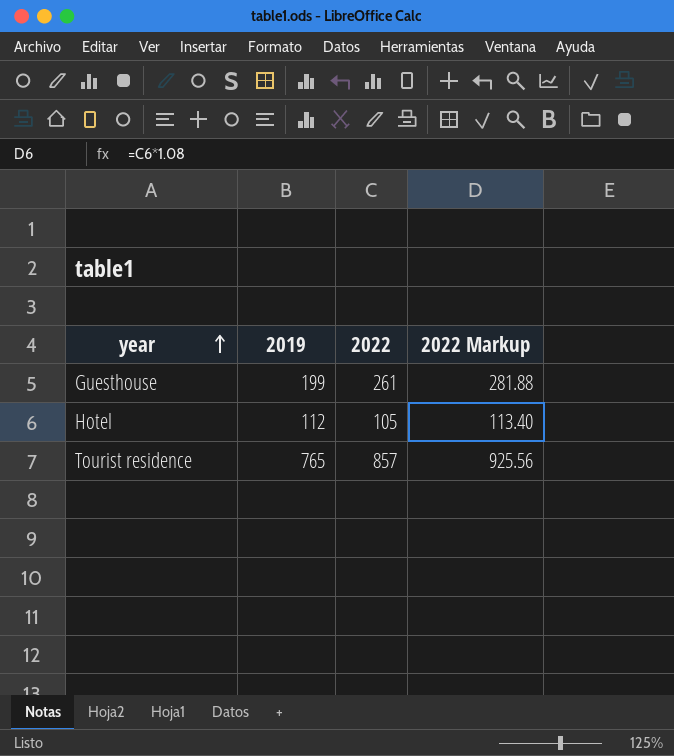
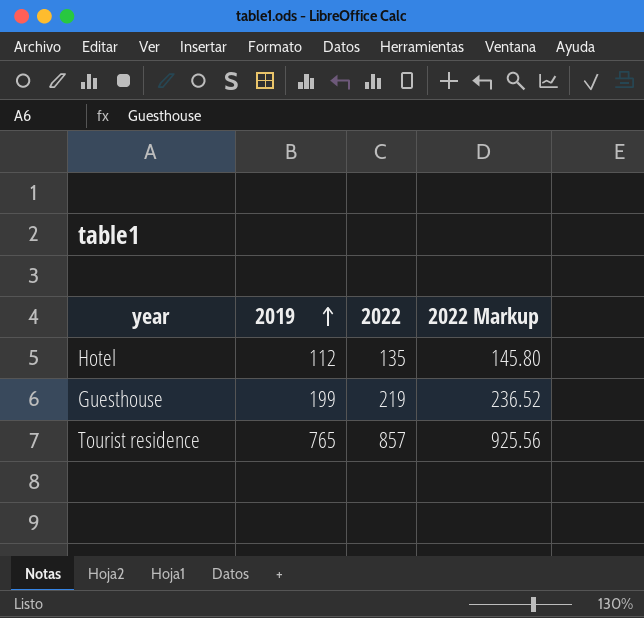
row order: year ascending -> 2019 ascending
Hotel | 2022: 105 -> 135
Hotel | 2022 Markup: 113.40 -> 145.80
Guesthouse | 2022: 261 -> 219
Guesthouse | 2022 Markup: 281.88 -> 236.52

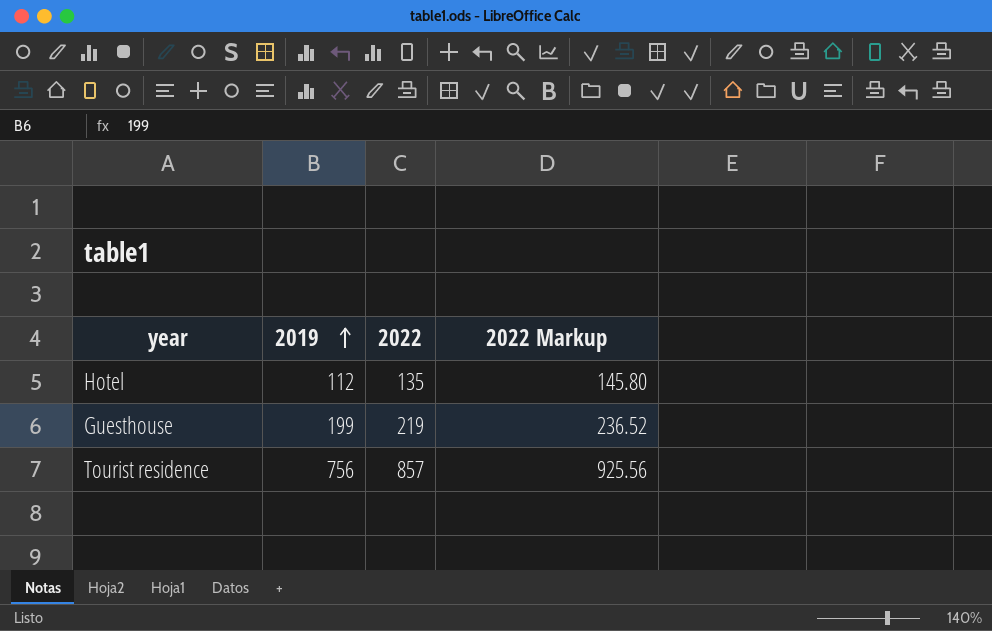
Tourist residence | 2019: 765 -> 756

